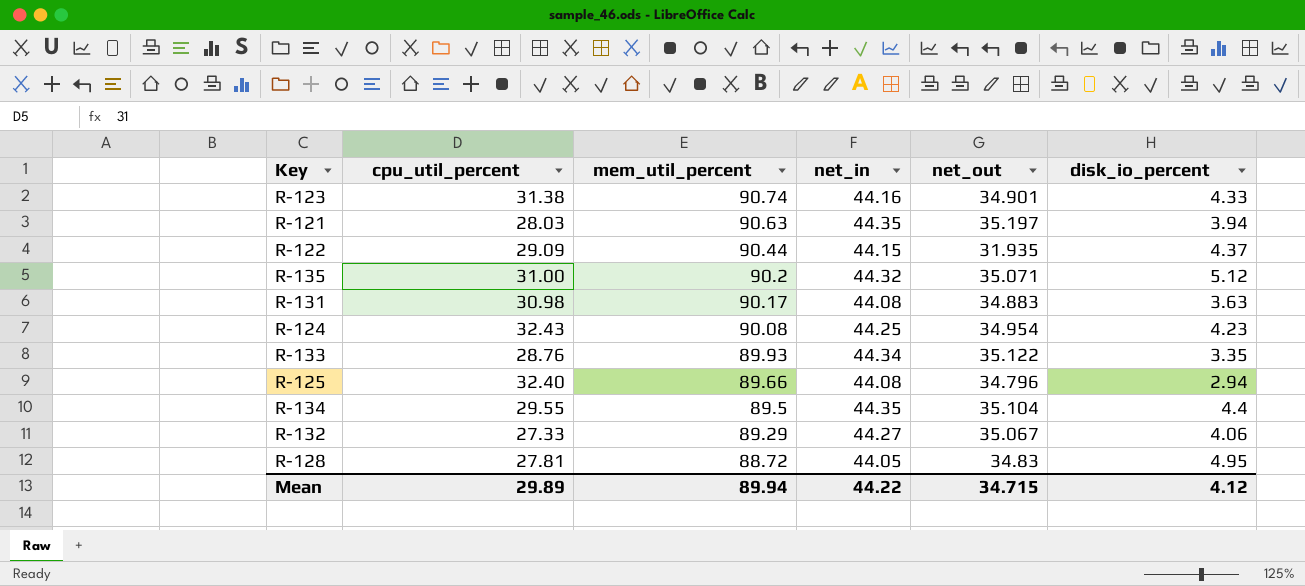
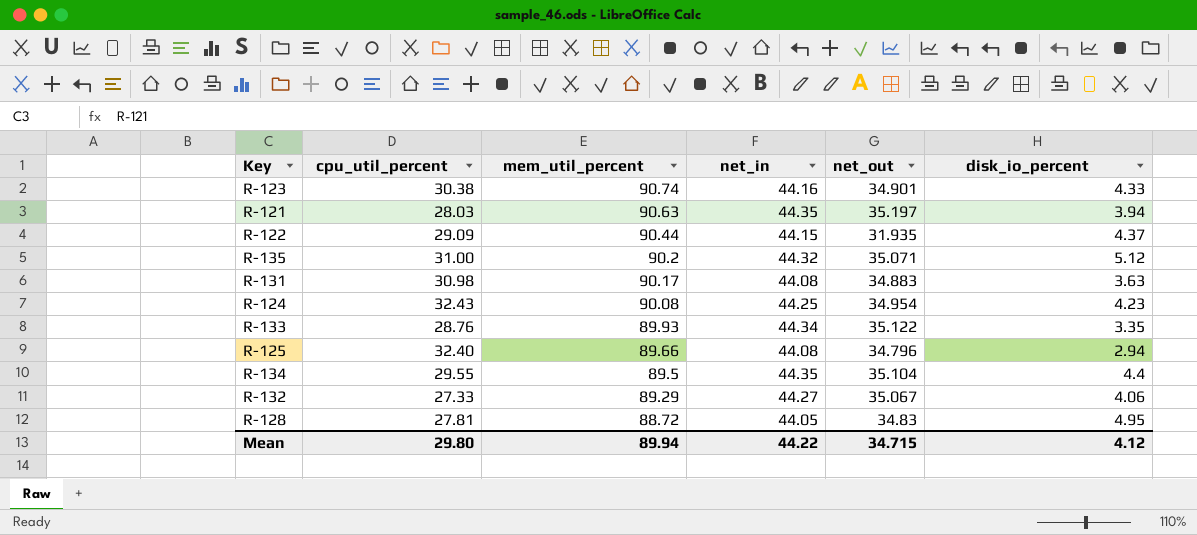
R-123 | cpu_util_percent: 31.38 -> 30.38
Mean | cpu_util_percent: 29.89 -> 29.80

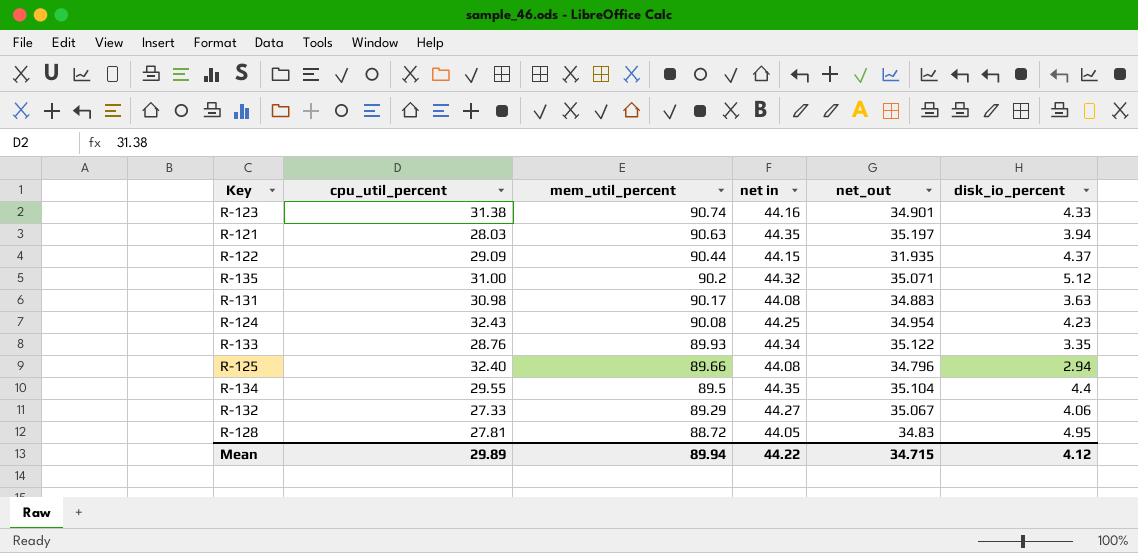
column name: net_in -> net in
R-123 | cpu_util_percent: 30.38 -> 31.38
Mean | cpu_util_percent: 29.80 -> 29.89

